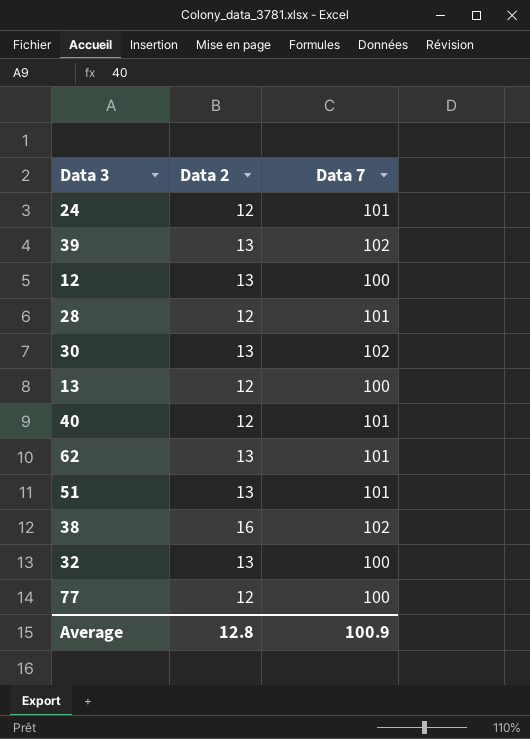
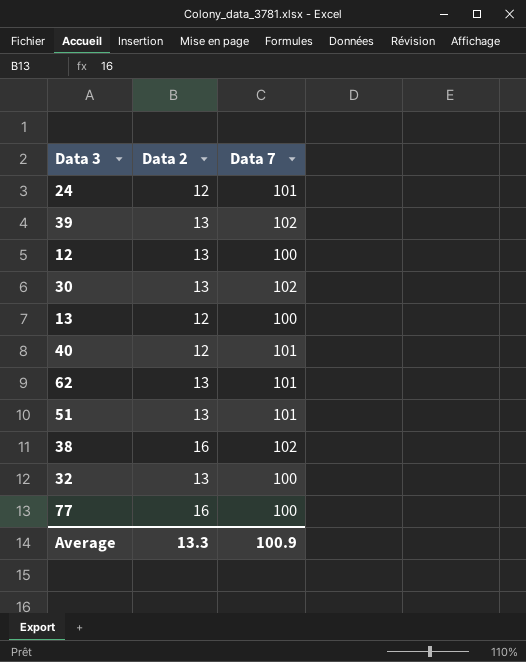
row 28: 12 | 101 -> none
77 | Data 2: 12 -> 16
Average | Data 2: 12.8 -> 13.3

